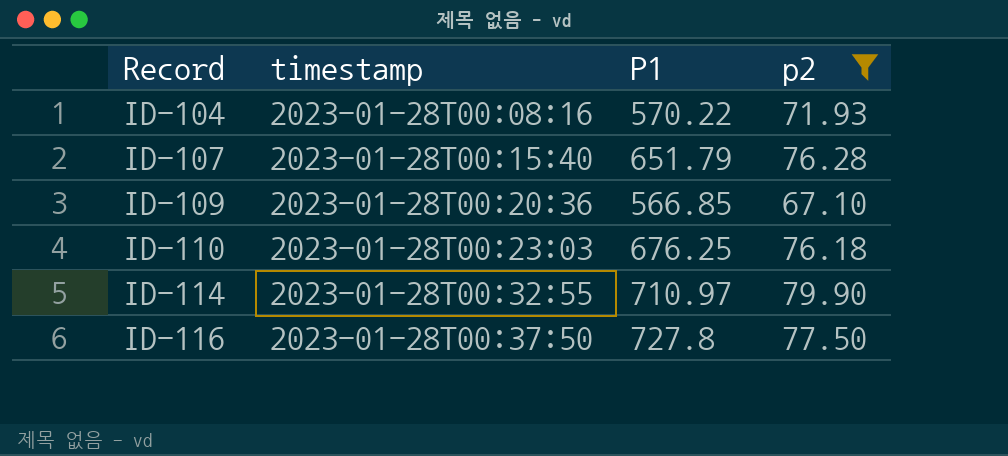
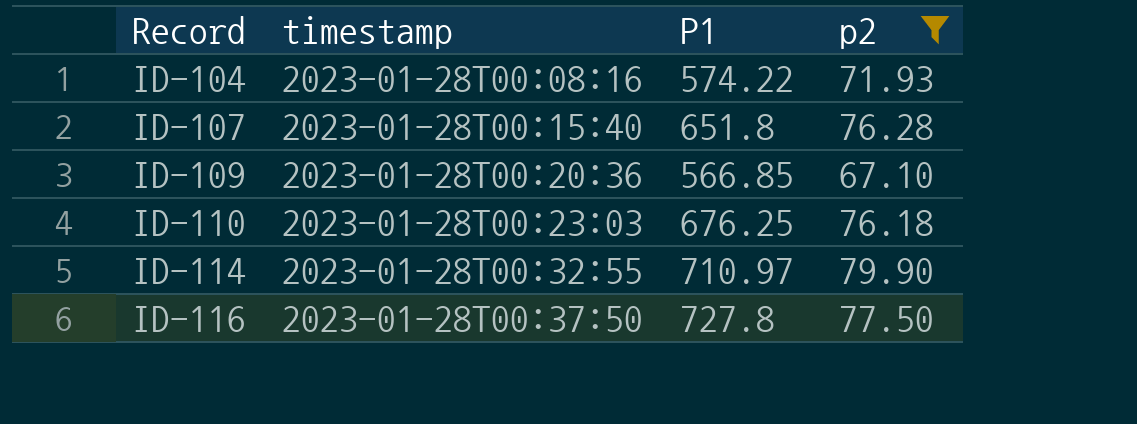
ID-104 | P1: 570.22 -> 574.22
ID-107 | P1: 651.79 -> 651.8

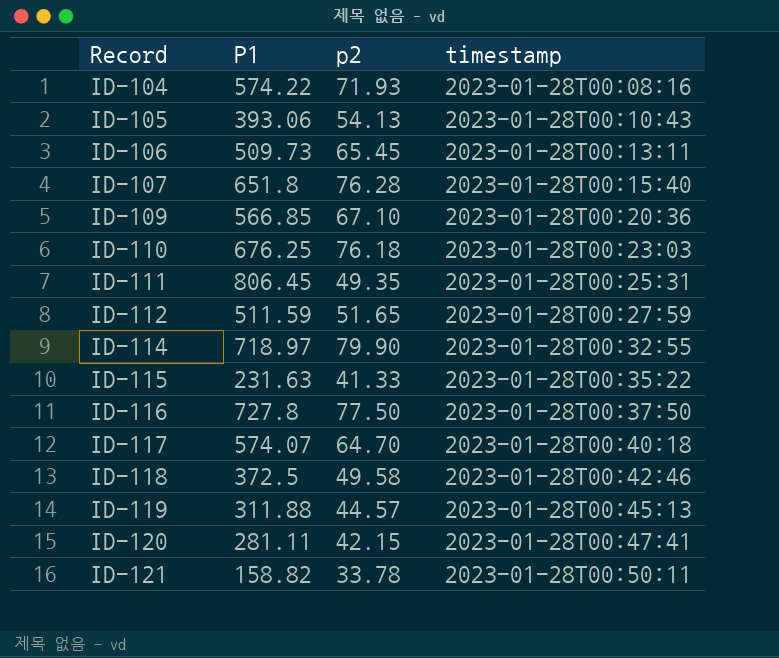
filter: p2 >= 67.10 -> none
column timestamp | position: 2 -> 4
ID-114 | P1: 710.97 -> 718.97

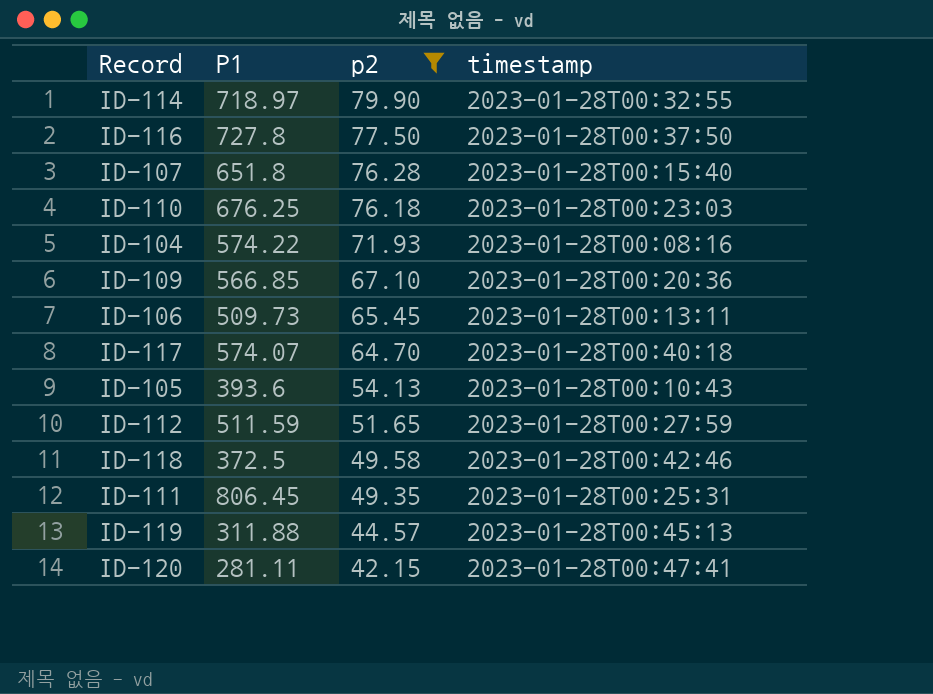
filter: none -> p2 >= 42.15
row order: Record ascending -> p2 descending
ID-105 | P1: 393.06 -> 393.6

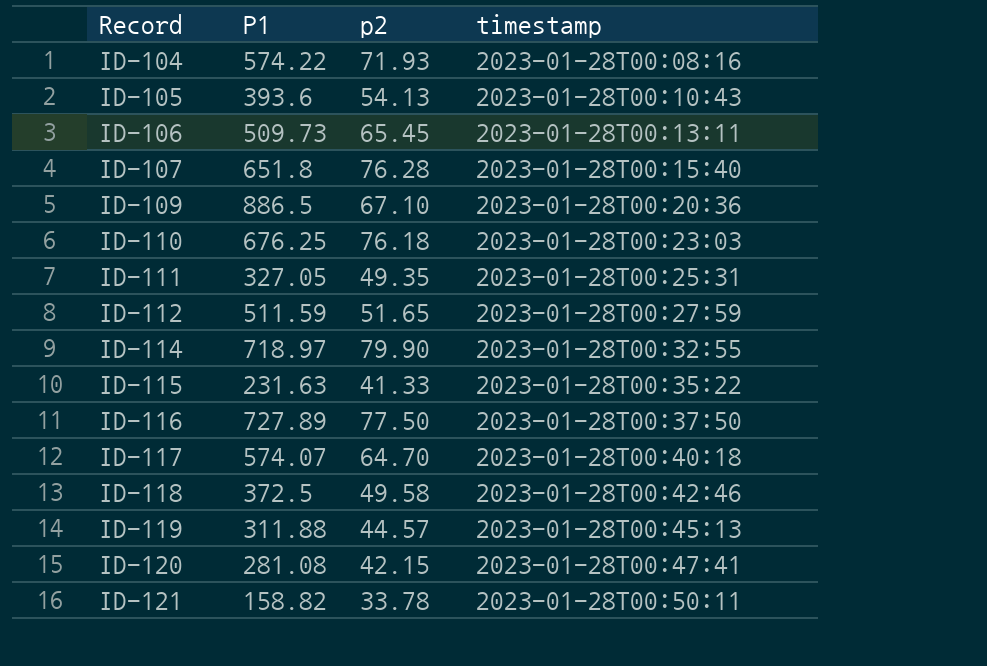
filter: p2 >= 42.15 -> none
row order: p2 descending -> Record ascending
ID-109 | P1: 566.85 -> 886.5
ID-111 | P1: 806.45 -> 327.05
ID-116 | P1: 727.8 -> 727.89
ID-120 | P1: 281.11 -> 281.08

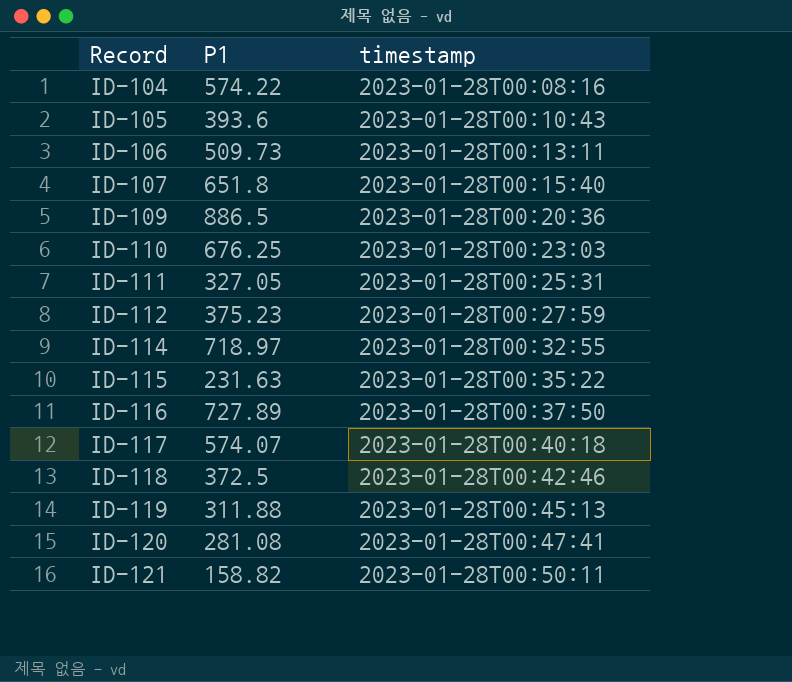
column p2 | position: 3 -> none
ID-112 | P1: 511.59 -> 375.23

